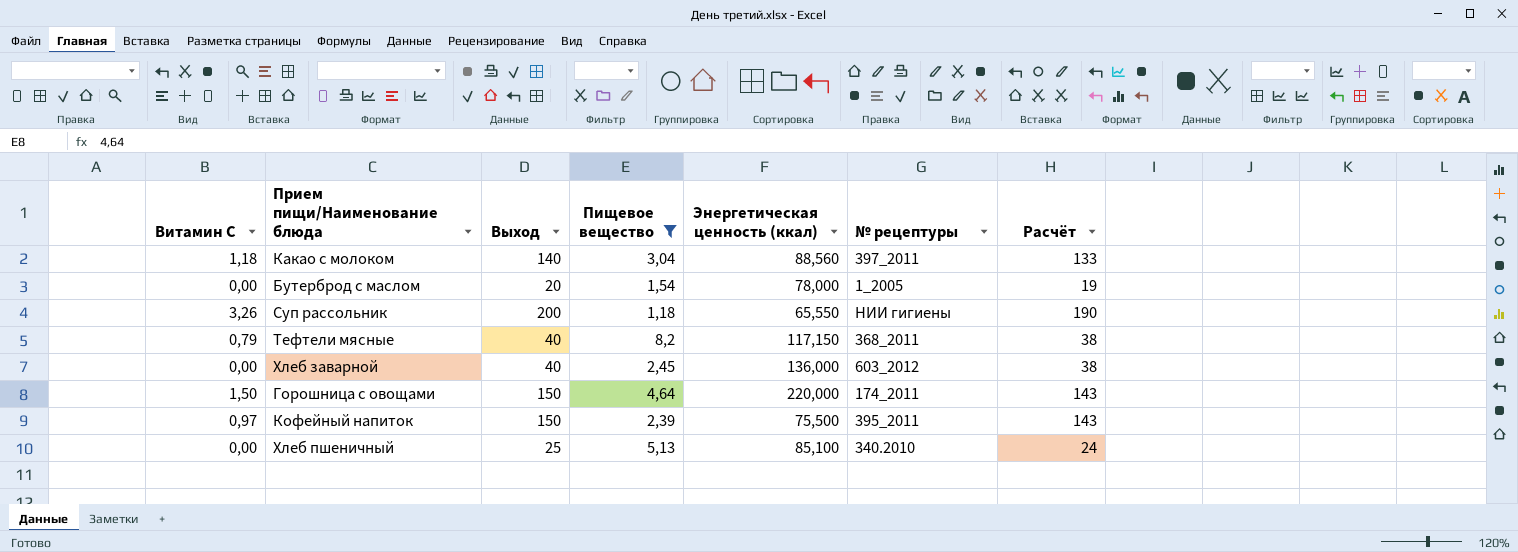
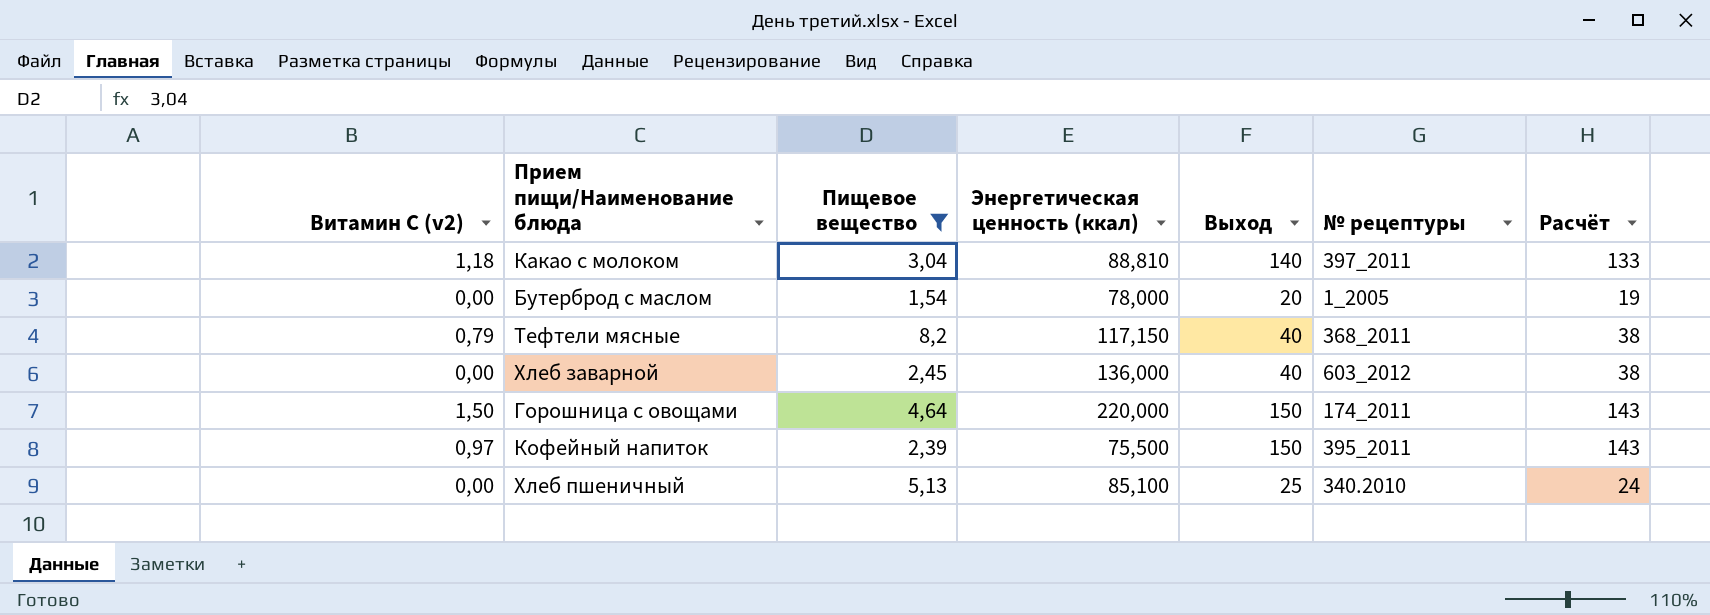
column name: Витамин С -> Витамин С (v2)
column Выход | position: 3 -> 5
row Суп рассольник: 3,26 | 200 | 1,18 | 65,550 | НИИ гигиены | 190 -> none
Какао с молоком | Энергетическая ценность (ккал): 88,560 -> 88,810

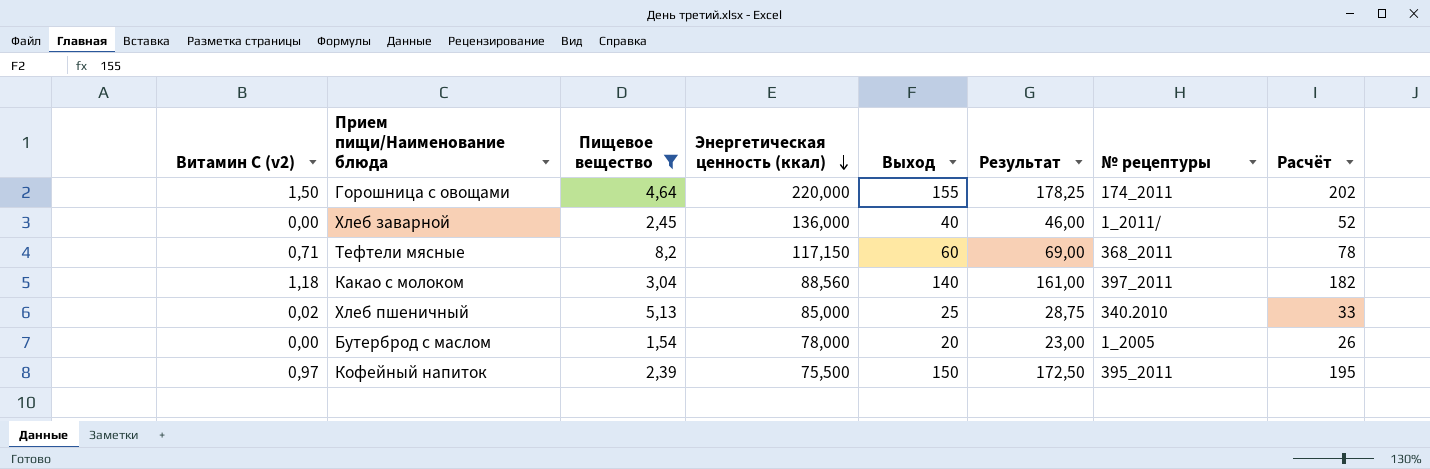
row order: none -> Энергетическая ценность (ккал) descending
column Результат | formula: none -> [Выход] * 1,15
column Расчёт | formula: [Выход] * 0,95 -> [Выход] * 1,3
Горошница с овощами | Выход: 150 -> 155
Хлеб заварной | № рецептуры: 603_2012 -> 1_2011/
Тефтели мясные | Витамин С (v2): 0,79 -> 0,71
Тефтели мясные | Выход: 40 -> 60
Какао с молоком | Энергетическая ценность (ккал): 88,810 -> 88,560
Хлеб пшеничный | Витамин С (v2): 0,00 -> 0,02
Хлеб пшеничный | Энергетическая ценность (ккал): 85,100 -> 85,000

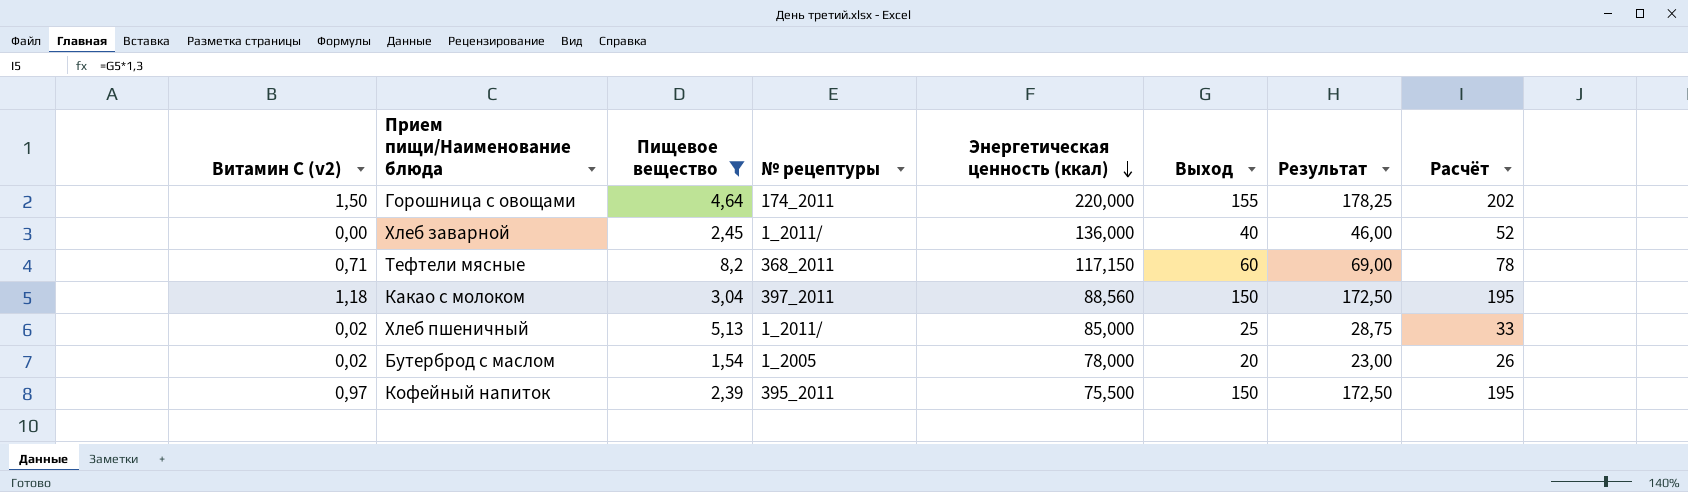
column № рецептуры | position: 7 -> 4
Какао с молоком | Выход: 140 -> 150
Какао с молоком | Результат: 161,00 -> 172,50
Какао с молоком | Расчёт: 182 -> 195
Хлеб пшеничный | № рецептуры: 340.2010 -> 1_2011/
Бутерброд с маслом | Витамин С (v2): 0,00 -> 0,02

